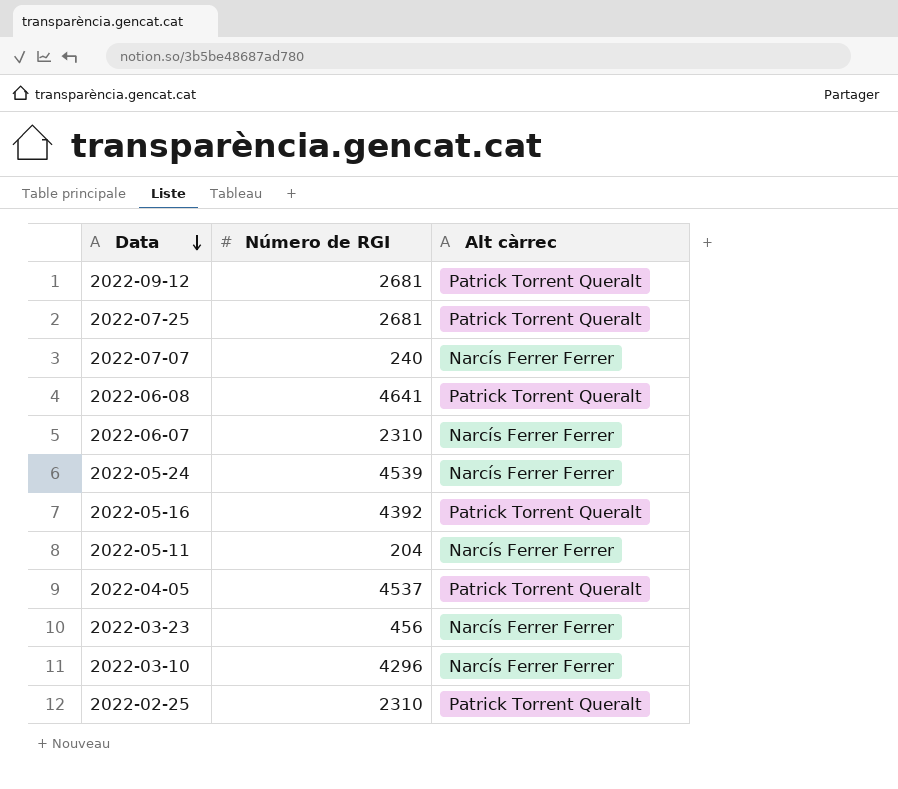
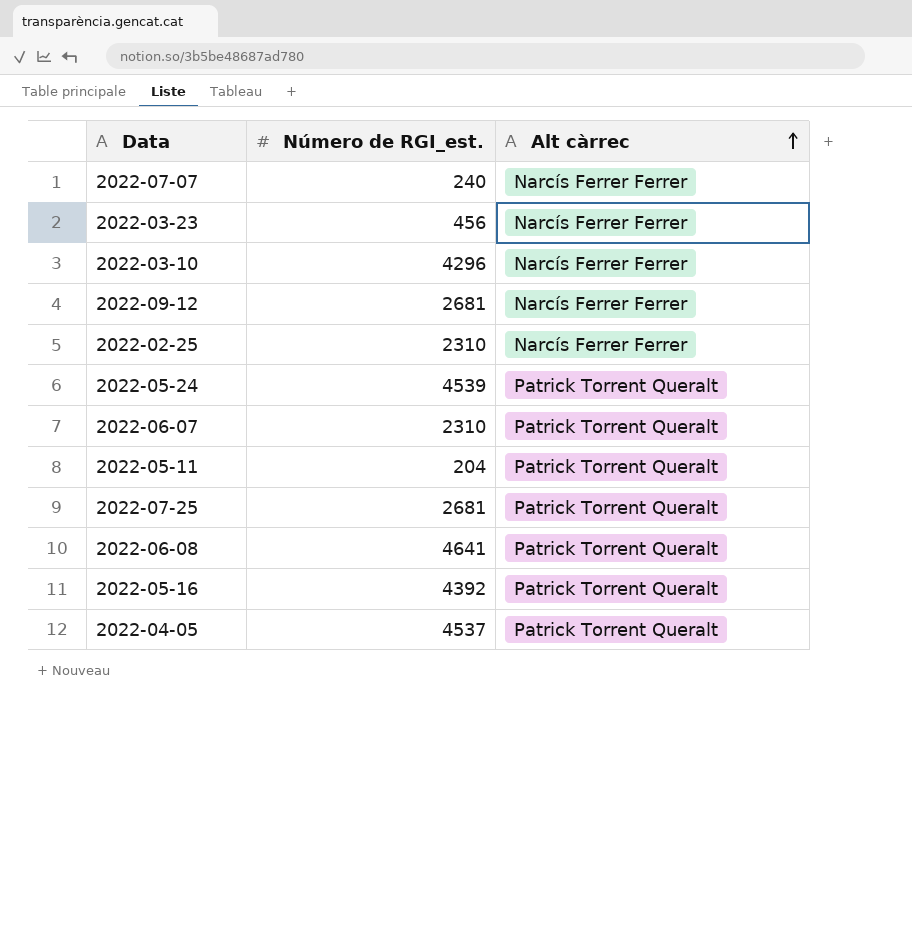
row order: Data descending -> Alt càrrec ascending
column name: Número de RGI -> Número de RGI_est.
2022-09-12 | Alt càrrec: Patrick Torrent Queralt -> Narcís Ferrer Ferrer
2022-02-25 | Alt càrrec: Patrick Torrent Queralt -> Narcís Ferrer Ferrer
2022-05-24 | Alt càrrec: Narcís Ferrer Ferrer -> Patrick Torrent Queralt
2022-06-07 | Alt càrrec: Narcís Ferrer Ferrer -> Patrick Torrent Queralt
2022-05-11 | Alt càrrec: Narcís Ferrer Ferrer -> Patrick Torrent Queralt

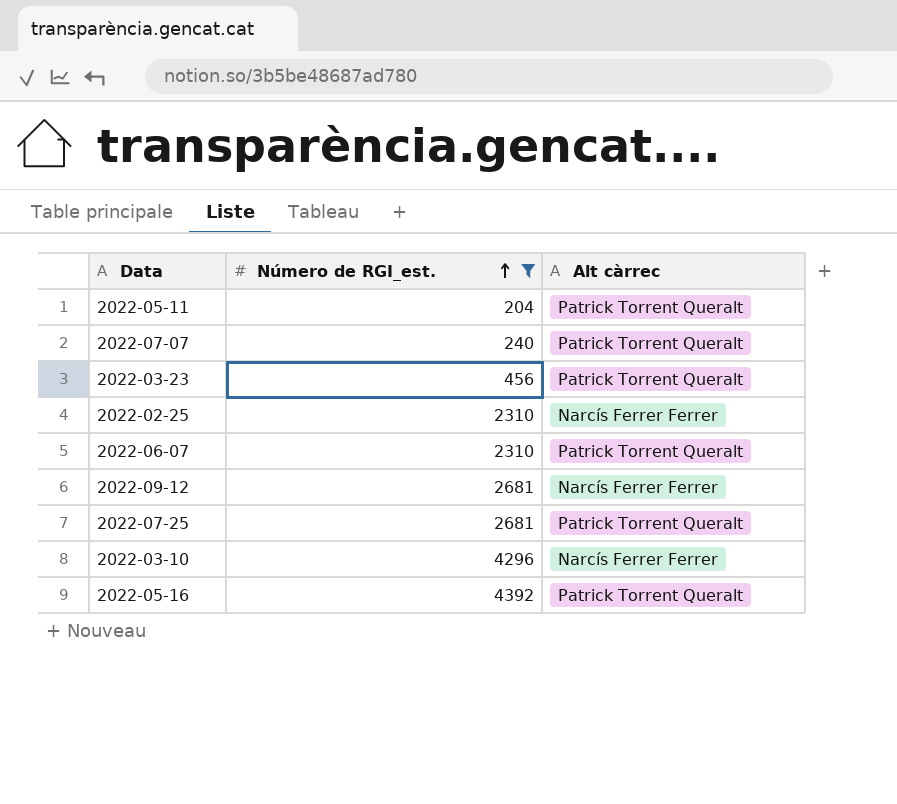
filter: none -> Número de RGI_est. <= 4392
row order: Alt càrrec ascending -> Número de RGI_est. ascending
2022-07-07 | Alt càrrec: Narcís Ferrer Ferrer -> Patrick Torrent Queralt
2022-03-23 | Alt càrrec: Narcís Ferrer Ferrer -> Patrick Torrent Queralt

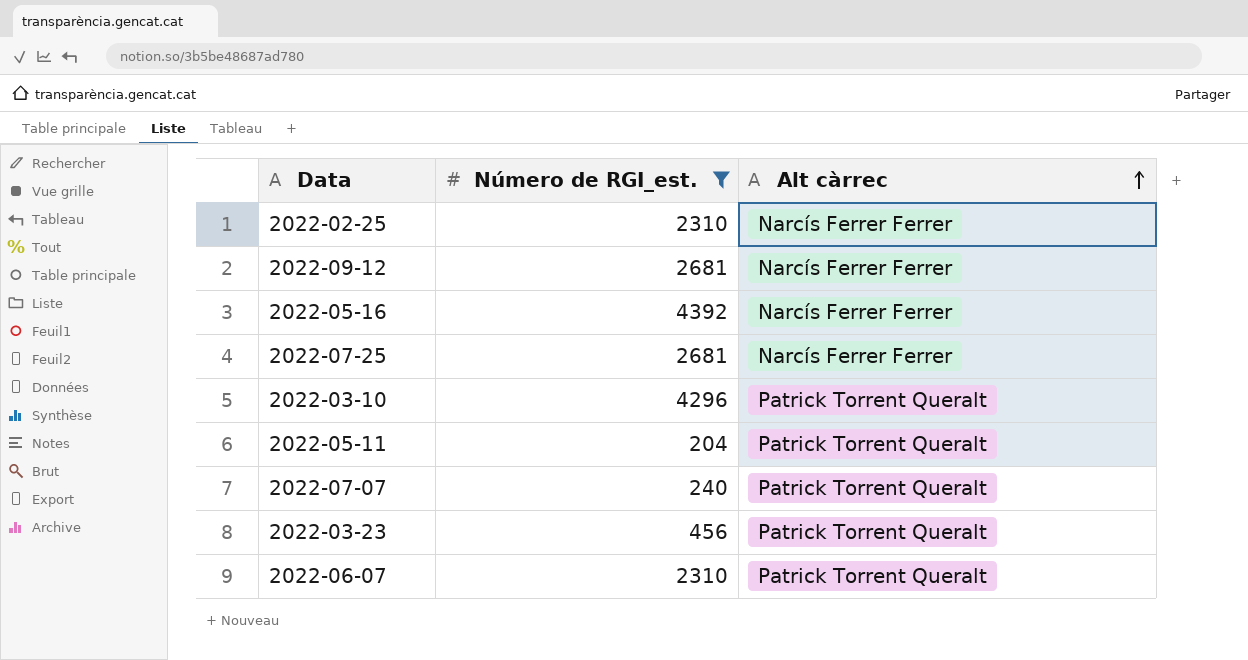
row order: Número de RGI_est. ascending -> Alt càrrec ascending
2022-05-16 | Alt càrrec: Patrick Torrent Queralt -> Narcís Ferrer Ferrer
2022-07-25 | Alt càrrec: Patrick Torrent Queralt -> Narcís Ferrer Ferrer
2022-03-10 | Alt càrrec: Narcís Ferrer Ferrer -> Patrick Torrent Queralt

